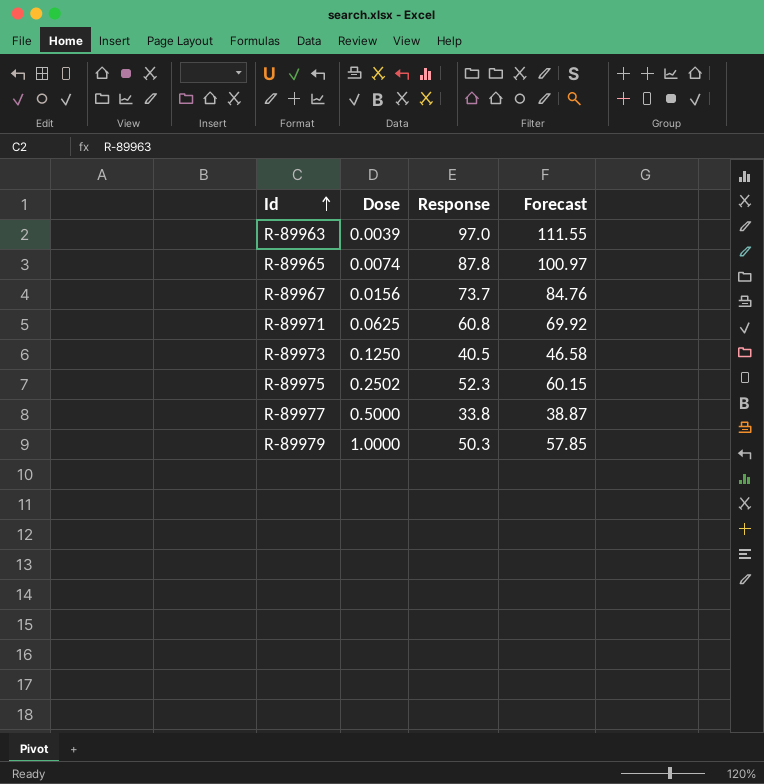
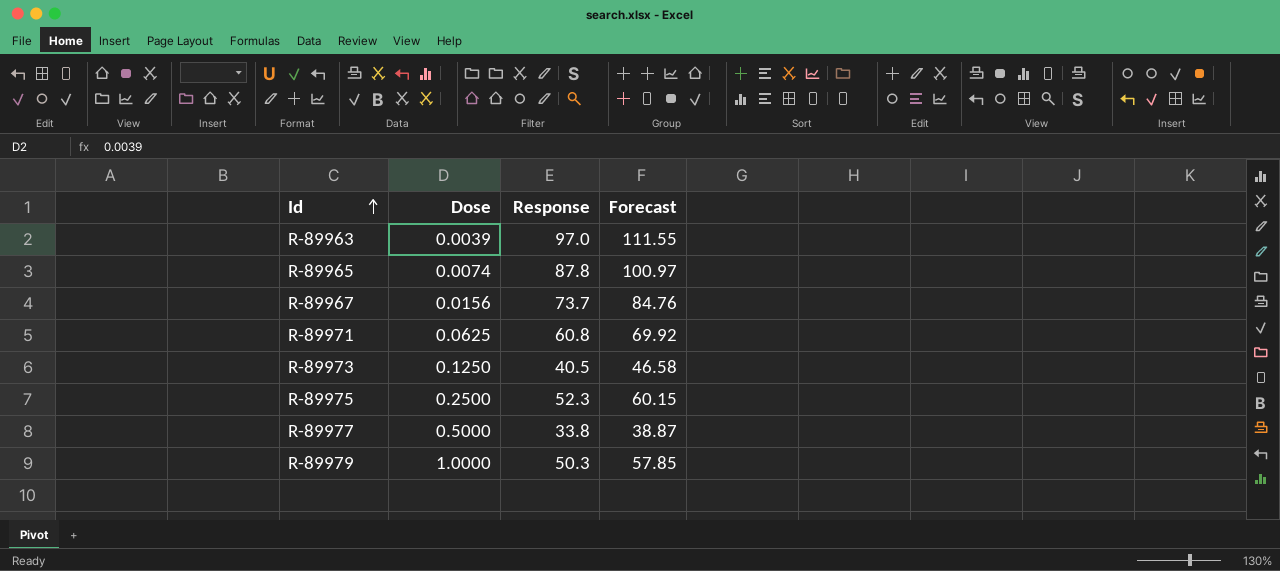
R-89975 | Dose: 0.2502 -> 0.2500

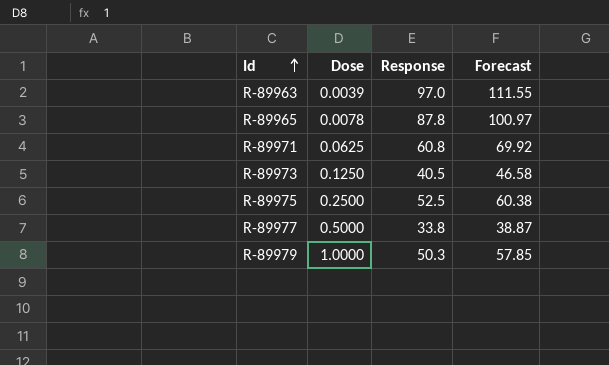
row R-89967: 0.0156 | 73.7 | 84.76 -> none
R-89965 | Dose: 0.0074 -> 0.0078
R-89975 | Response: 52.3 -> 52.5
R-89975 | Forecast: 60.15 -> 60.38

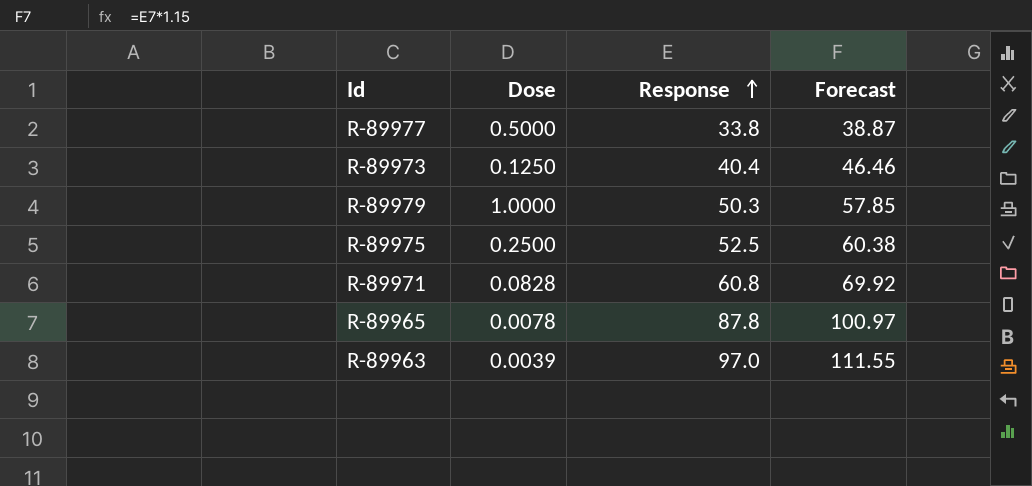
row order: Id ascending -> Response ascending
R-89973 | Response: 40.5 -> 40.4
R-89973 | Forecast: 46.58 -> 46.46
R-89971 | Dose: 0.0625 -> 0.0828

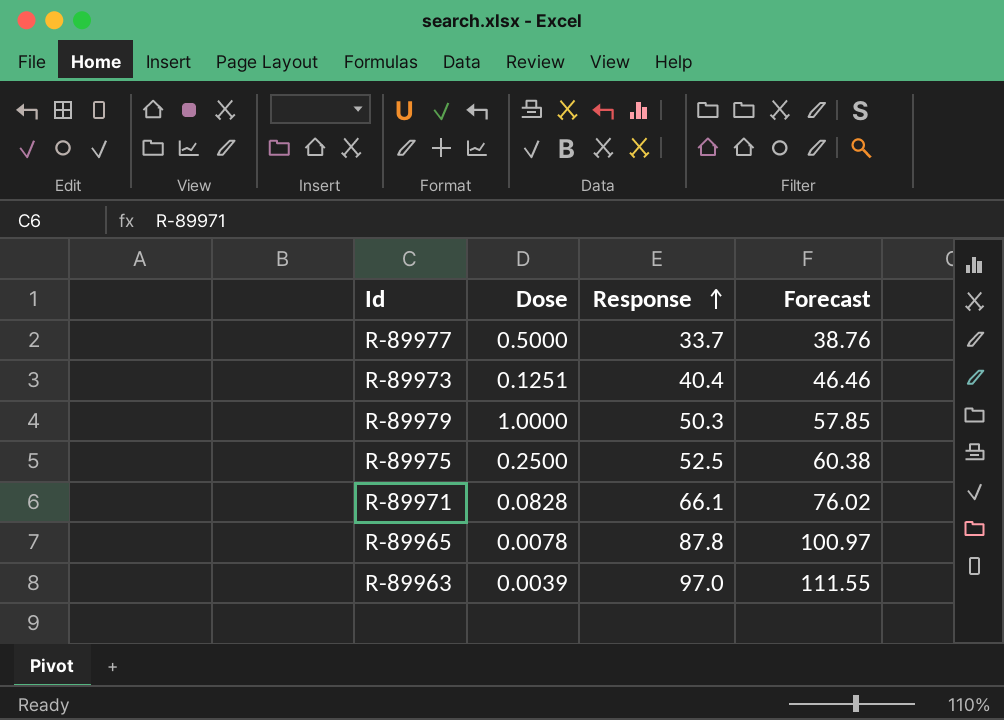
R-89977 | Response: 33.8 -> 33.7
R-89977 | Forecast: 38.87 -> 38.76
R-89973 | Dose: 0.1250 -> 0.1251
R-89971 | Response: 60.8 -> 66.1
R-89971 | Forecast: 69.92 -> 76.02

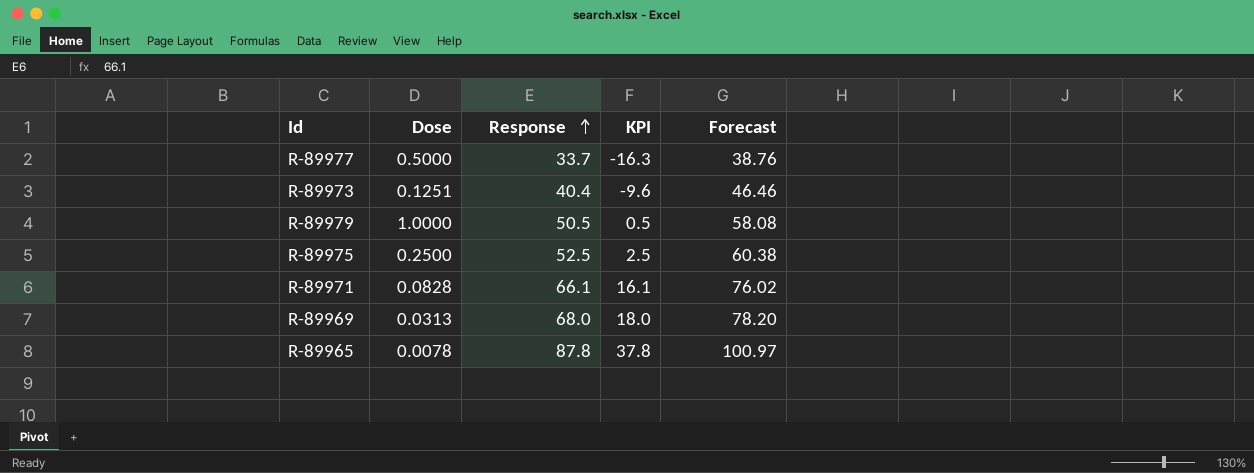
column KPI | formula: none -> [Response] - 50
row R-89963: 0.0039 | 97.0 | 111.55 -> none
R-89979 | Response: 50.3 -> 50.5
R-89979 | Forecast: 57.85 -> 58.08
row R-89969: none -> 0.0313 | 68.0 | 18.0 | 78.20

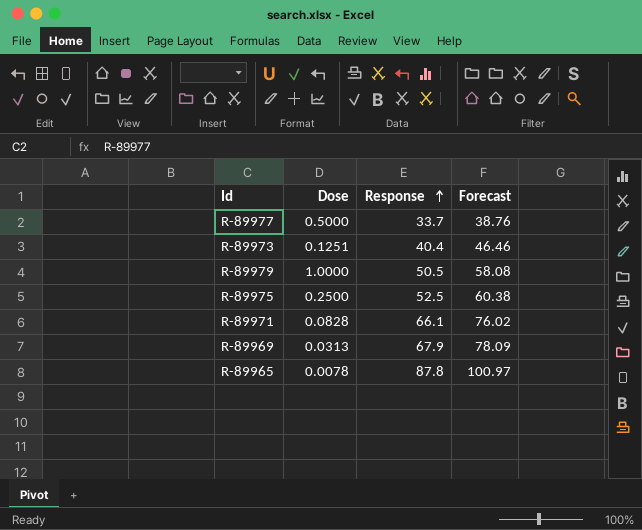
column KPI | formula: [Response] - 50 -> none
R-89969 | Response: 68.0 -> 67.9
R-89969 | Forecast: 78.20 -> 78.09

